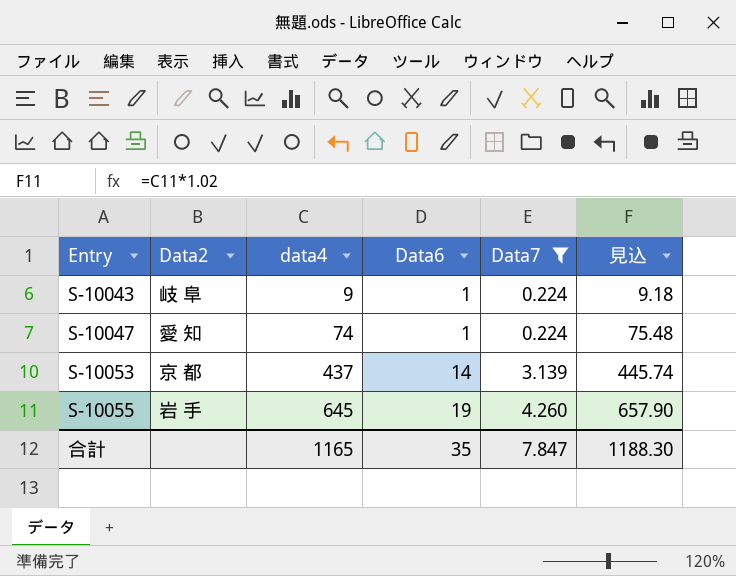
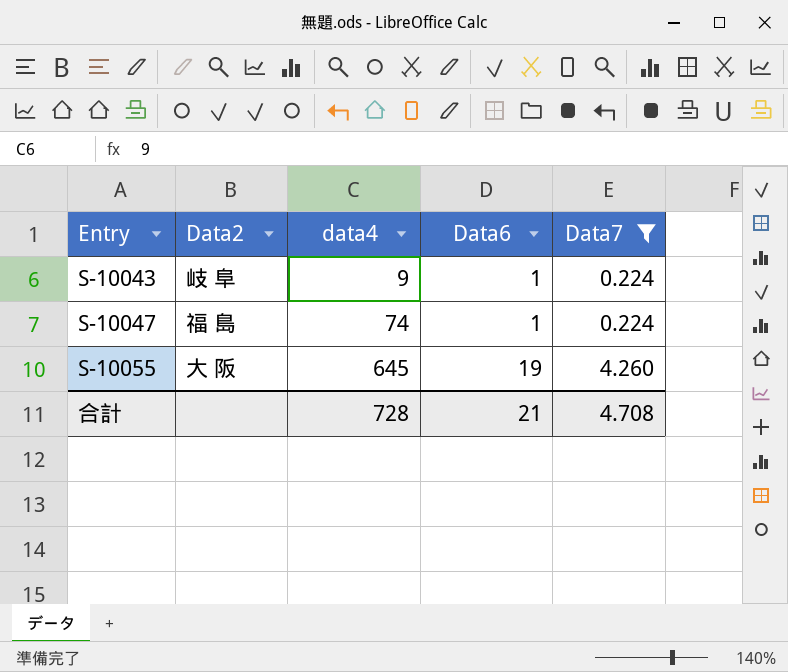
column 見込 | formula: [data4] * 1.02 -> none
row S-10053: 京 都 | 437 | 14 | 3.139 | 445.74 -> none
S-10047 | Data2: 愛 知 -> 福 島
S-10055 | Data2: 岩 手 -> 大 阪
合計 | data4: 1165 -> 728
合計 | Data6: 35 -> 21
合計 | Data7: 7.847 -> 4.708

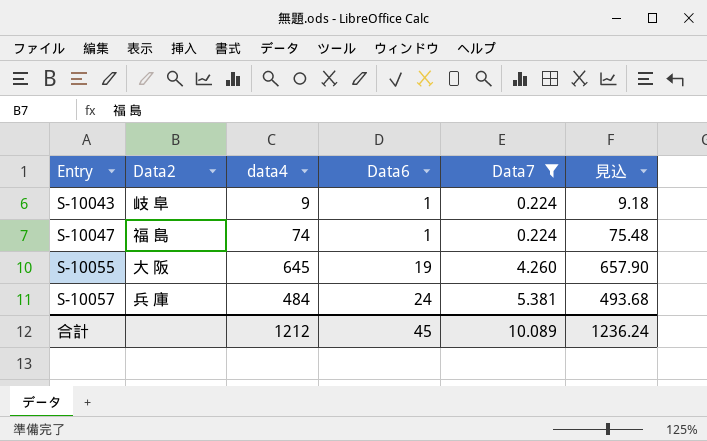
column 見込 | formula: none -> [data4] * 1.02
row S-10057: none -> 兵 庫 | 484 | 24 | 5.381 | 493.68
合計 | data4: 728 -> 1212
合計 | Data6: 21 -> 45
合計 | Data7: 4.708 -> 10.089

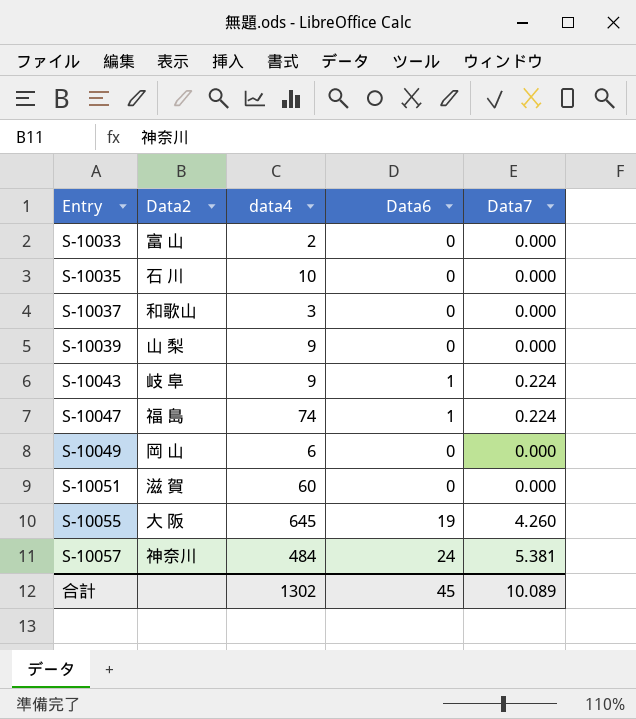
filter: Data7 != 0.000 -> none
column 見込 | formula: [data4] * 1.02 -> none
S-10057 | Data2: 兵 庫 -> 神奈川
合計 | data4: 1212 -> 1302

